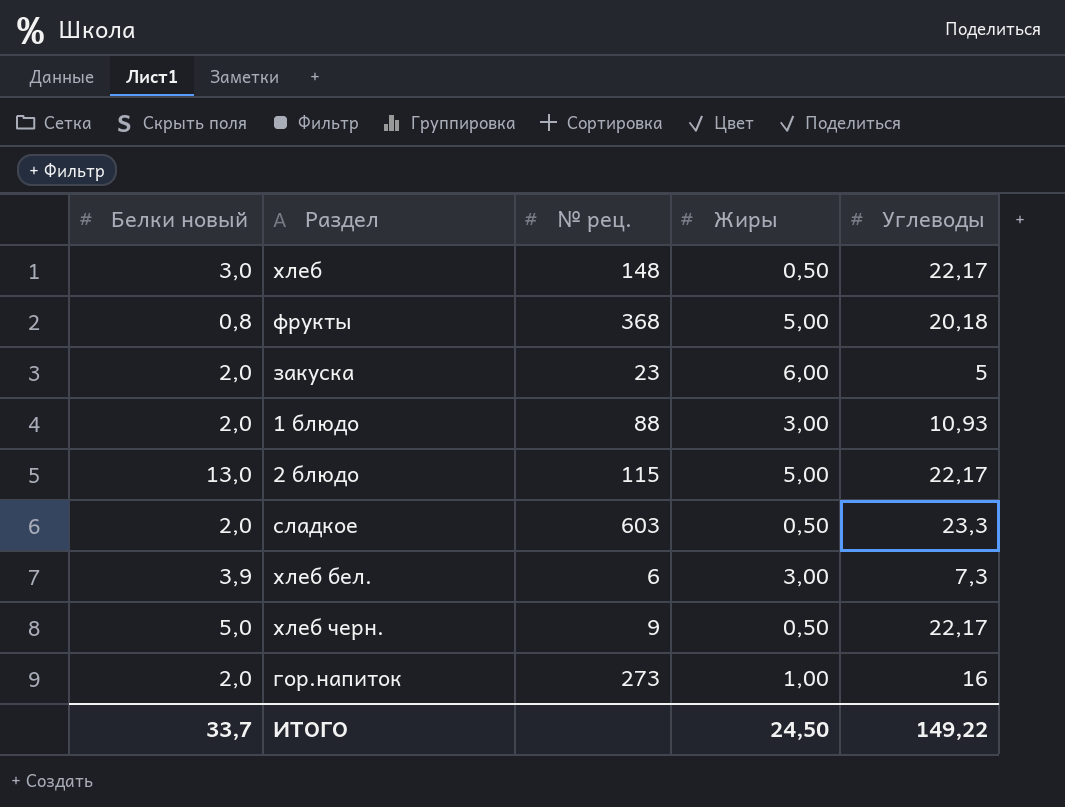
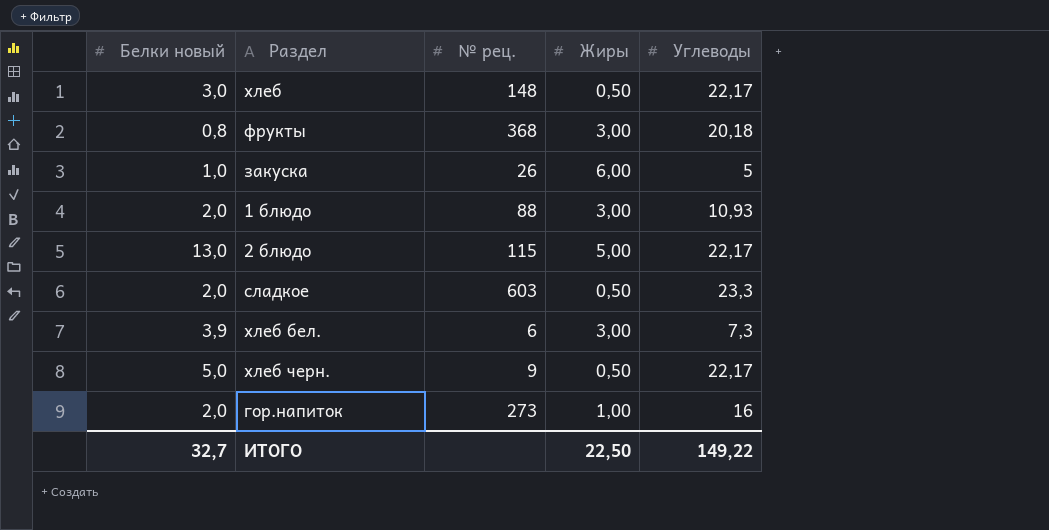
фрукты | Жиры: 5,00 -> 3,00
закуска | Белки новый: 2,0 -> 1,0
закуска | № рец.: 23 -> 26
ИТОГО | Белки новый: 33,7 -> 32,7
ИТОГО | Жиры: 24,50 -> 22,50

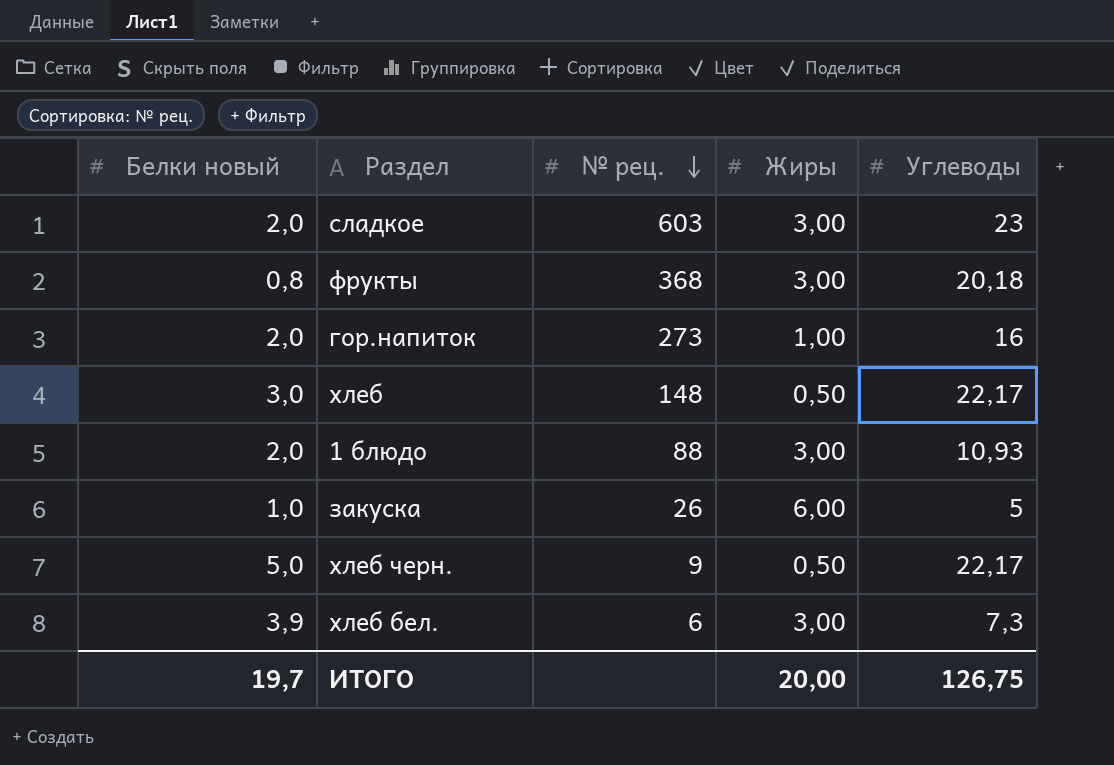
row order: none -> № рец. descending
row 2 блюдо: 13,0 | 115 | 5,00 | 22,17 -> none
сладкое | Жиры: 0,50 -> 3,00
сладкое | Углеводы: 23,3 -> 23
ИТОГО | Белки новый: 32,7 -> 19,7
ИТОГО | Жиры: 22,50 -> 20,00
ИТОГО | Углеводы: 149,22 -> 126,75

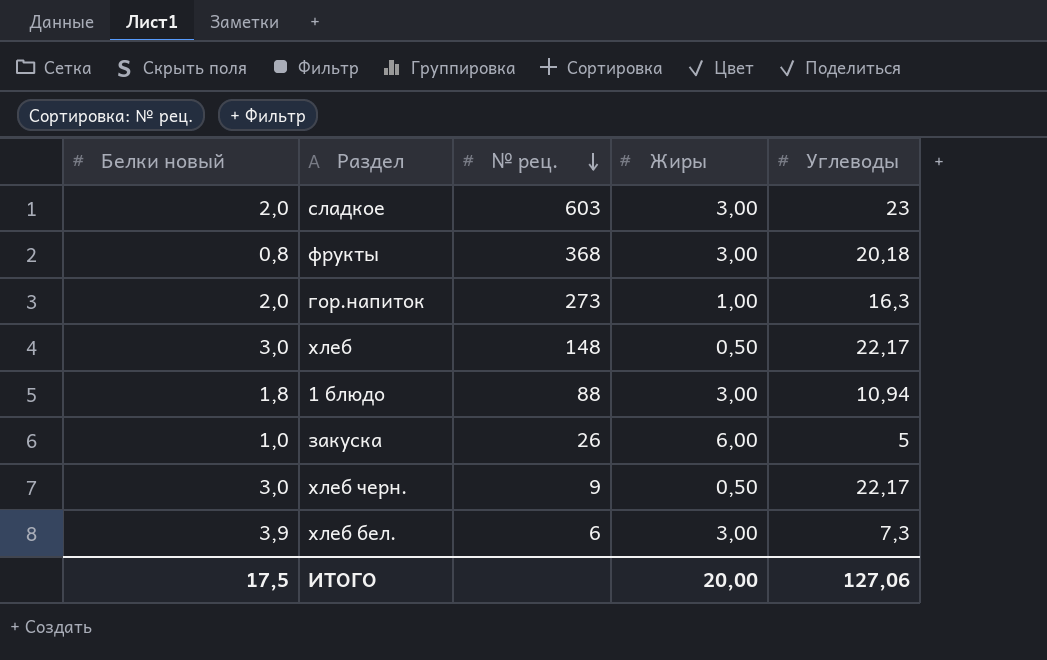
гор.напиток | Углеводы: 16 -> 16,3
1 блюдо | Белки новый: 2,0 -> 1,8
1 блюдо | Углеводы: 10,93 -> 10,94
хлеб черн. | Белки новый: 5,0 -> 3,0
ИТОГО | Белки новый: 19,7 -> 17,5
ИТОГО | Углеводы: 126,75 -> 127,06

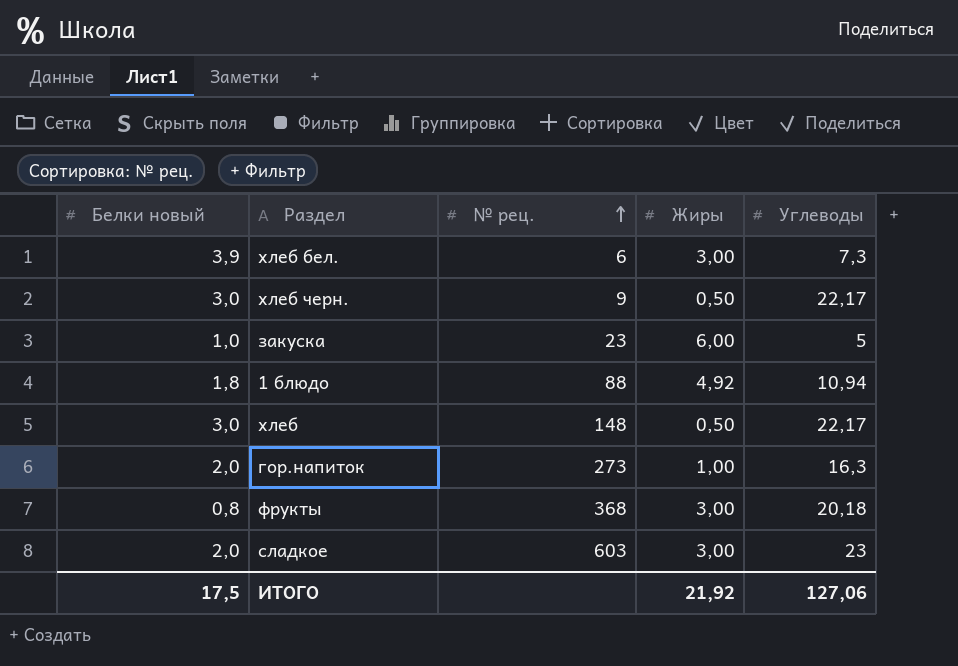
row order: № рец. descending -> № рец. ascending
закуска | № рец.: 26 -> 23
1 блюдо | Жиры: 3,00 -> 4,92
ИТОГО | Жиры: 20,00 -> 21,92

